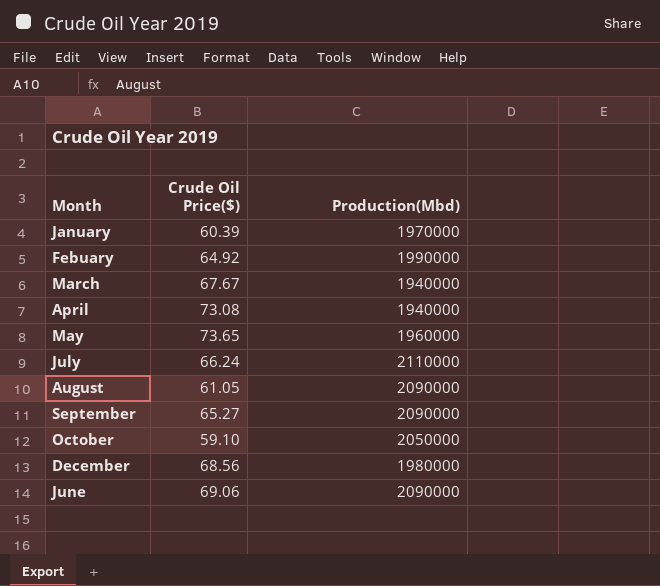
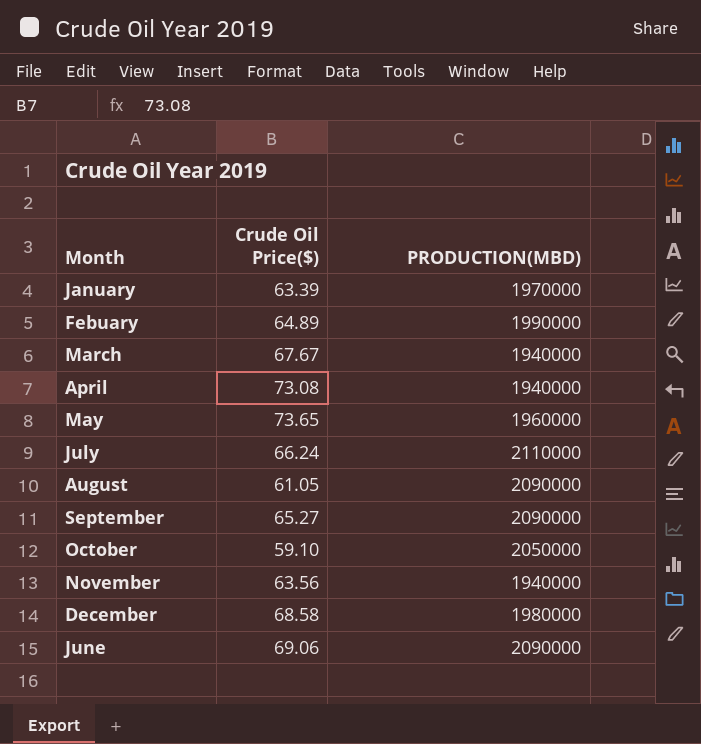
column name: Production(Mbd) -> PRODUCTION(MBD)
January | Crude Oil Price($): 60.39 -> 63.39
Febuary | Crude Oil Price($): 64.92 -> 64.89
row November: none -> 63.56 | 1940000
December | Crude Oil Price($): 68.56 -> 68.58

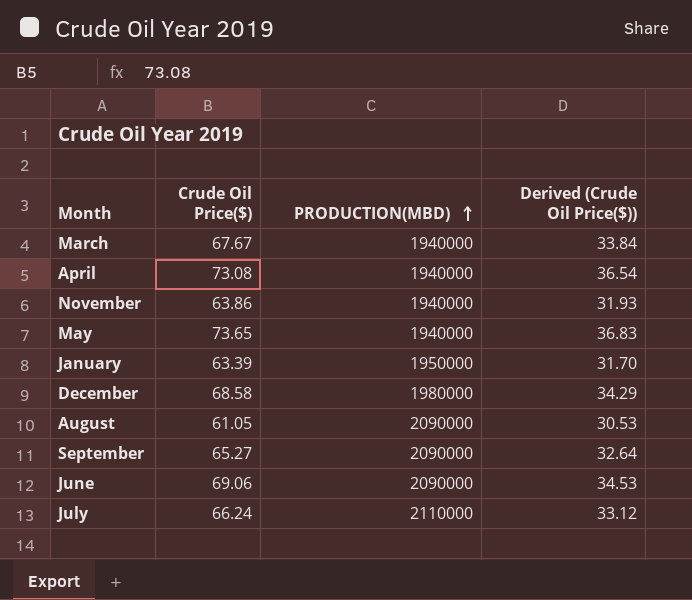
row order: none -> PRODUCTION(MBD) ascending
column Derived (Crude Oil Price($)) | formula: none -> [Crude Oil Price($)] * 0.5
row Febuary: 64.89 | 1990000 -> none
row October: 59.10 | 2050000 -> none
November | Crude Oil Price($): 63.56 -> 63.86
May | PRODUCTION(MBD): 1960000 -> 1940000
January | PRODUCTION(MBD): 1970000 -> 1950000

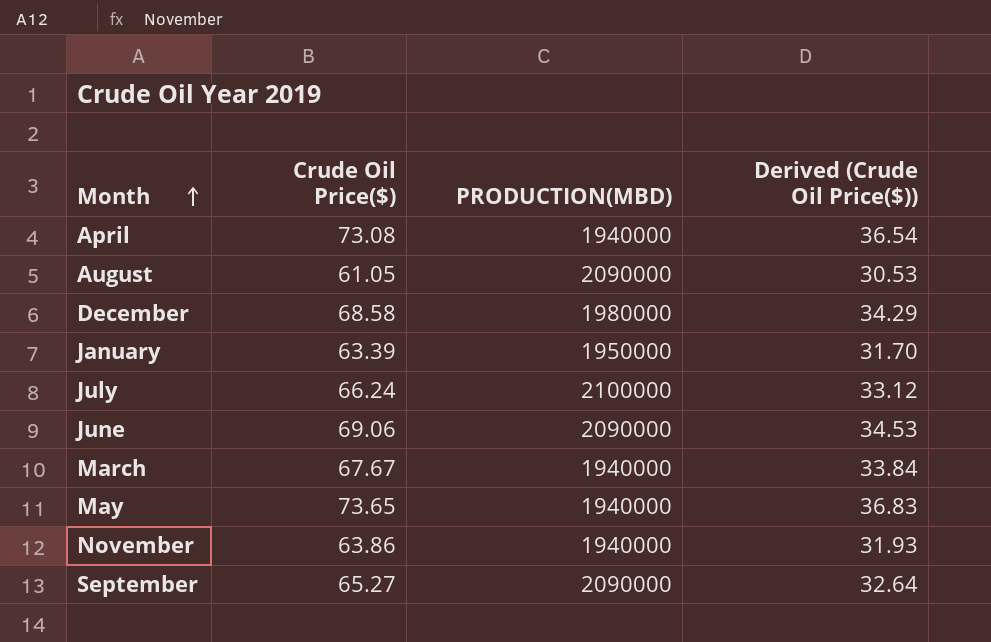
row order: PRODUCTION(MBD) ascending -> Month ascending
July | PRODUCTION(MBD): 2110000 -> 2100000

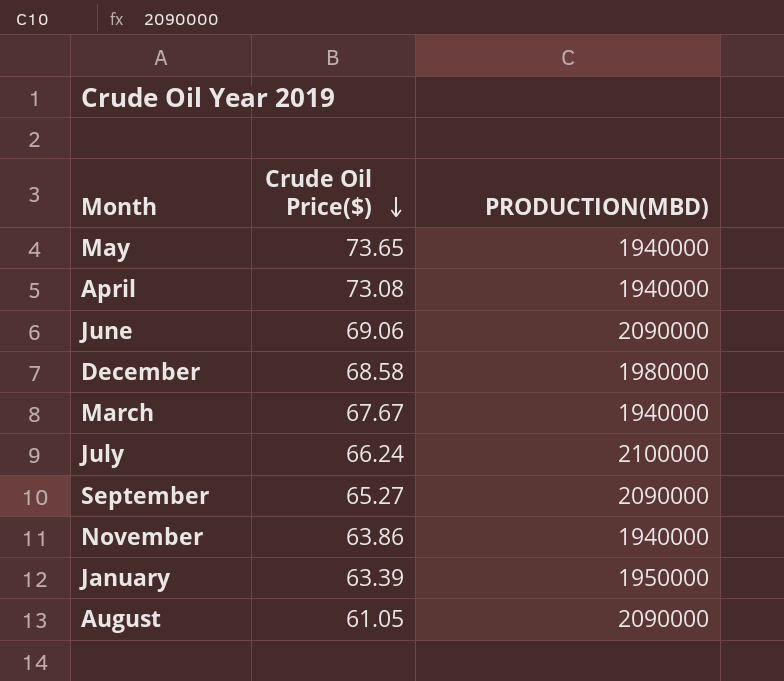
row order: Month ascending -> Crude Oil Price($) descending
column Derived (Crude Oil Price($)) | formula: [Crude Oil Price($)] * 0.5 -> none

